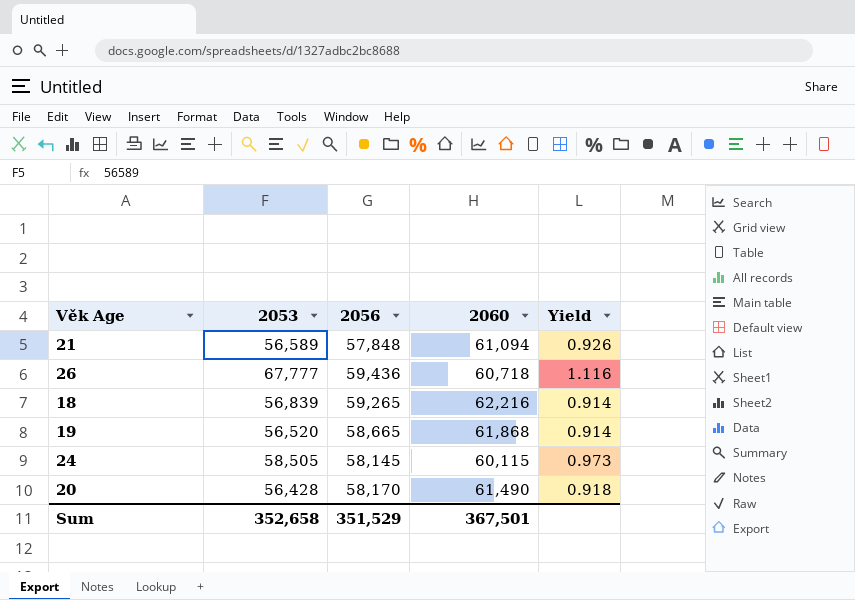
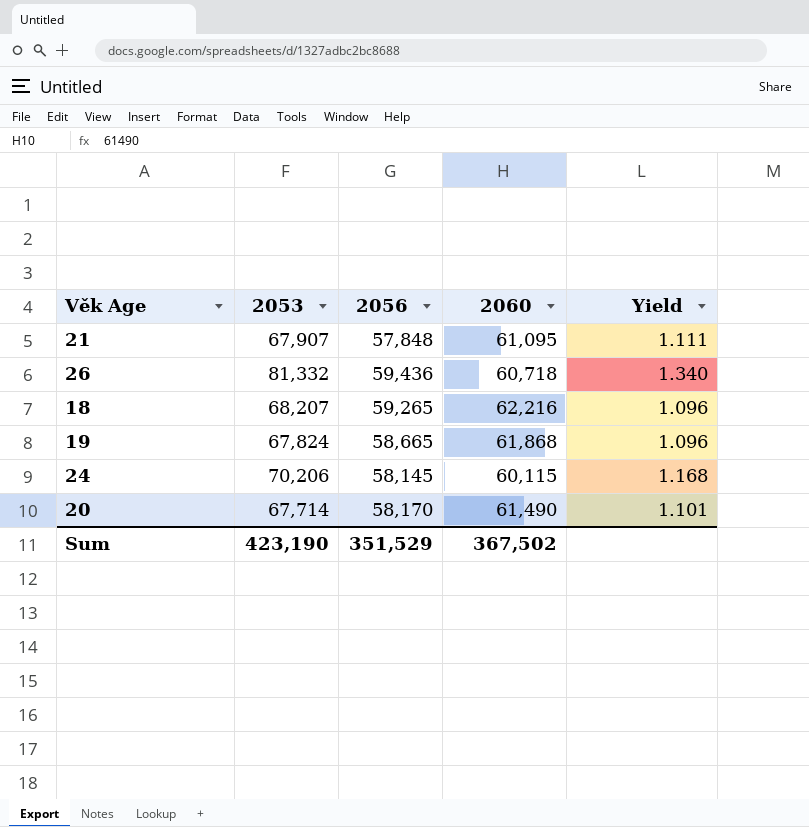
21 | 2053: 56,589 -> 67,907
21 | 2060: 61,094 -> 61,095
21 | Yield: 0.926 -> 1.111
26 | 2053: 67,777 -> 81,332
26 | Yield: 1.116 -> 1.340
18 | 2053: 56,839 -> 68,207
18 | Yield: 0.914 -> 1.096
19 | 2053: 56,520 -> 67,824
19 | Yield: 0.914 -> 1.096
24 | 2053: 58,505 -> 70,206
24 | Yield: 0.973 -> 1.168
20 | 2053: 56,428 -> 67,714
20 | Yield: 0.918 -> 1.101
Sum | 2053: 352,658 -> 423,190
Sum | 2060: 367,501 -> 367,502

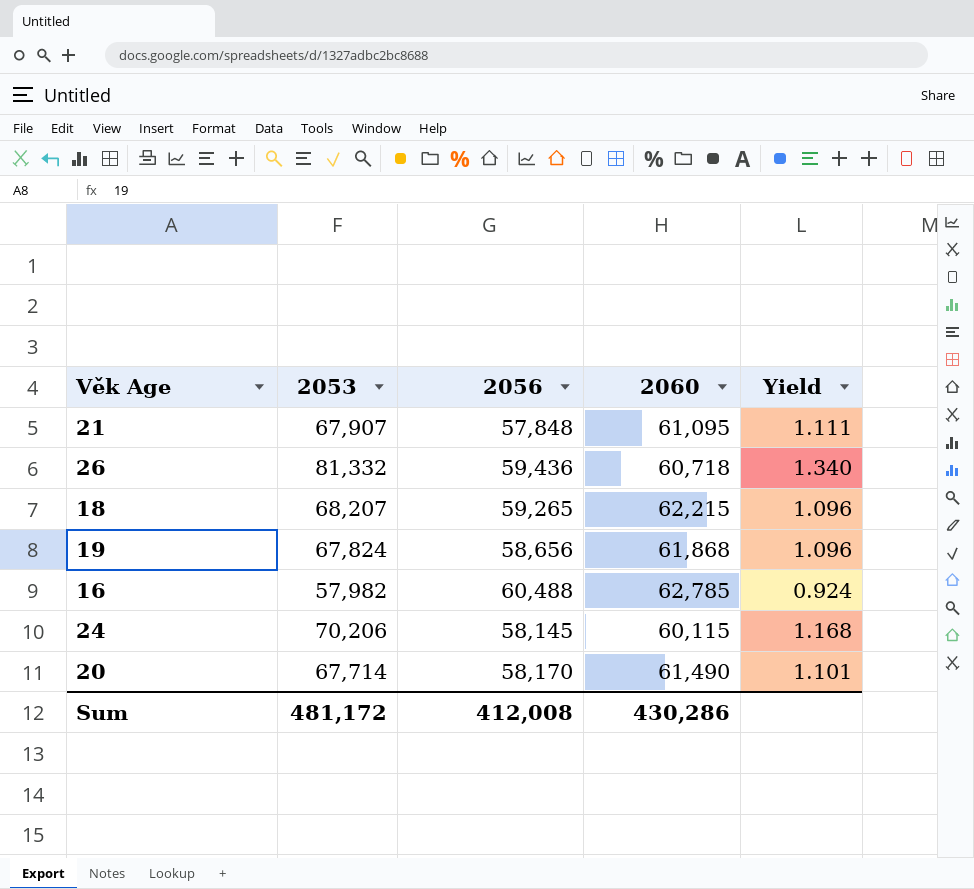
18 | 2060: 62,216 -> 62,215
19 | 2056: 58,665 -> 58,656
row 16: none -> 57,982 | 60,488 | 62,785 | 0.924
Sum | 2053: 423,190 -> 481,172
Sum | 2056: 351,529 -> 412,008
Sum | 2060: 367,502 -> 430,286

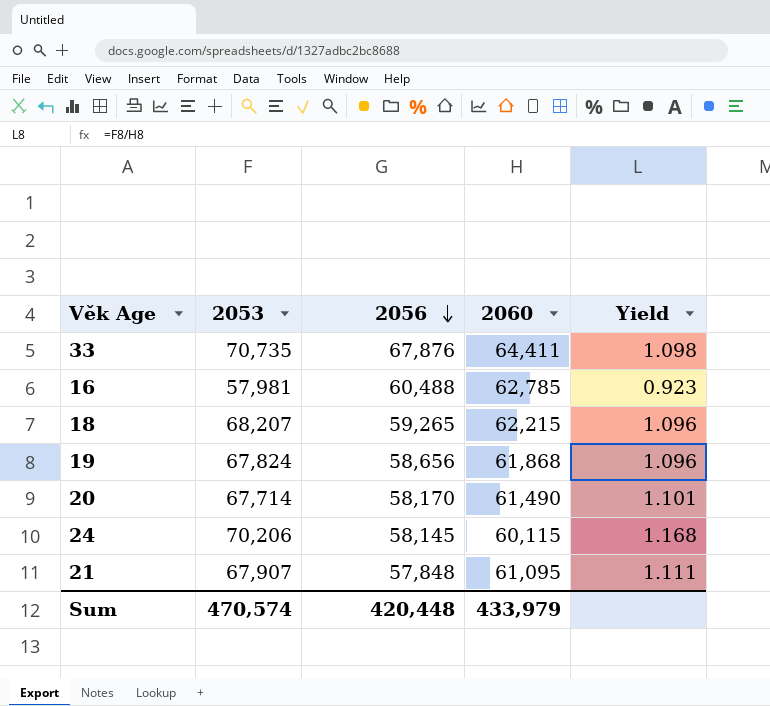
row order: none -> 2056 descending
row 26: 81,332 | 59,436 | 60,718 | 1.340 -> none
row 33: none -> 70,735 | 67,876 | 64,411 | 1.098
16 | 2053: 57,982 -> 57,981
16 | Yield: 0.924 -> 0.923
Sum | 2053: 481,172 -> 470,574
Sum | 2056: 412,008 -> 420,448
Sum | 2060: 430,286 -> 433,979

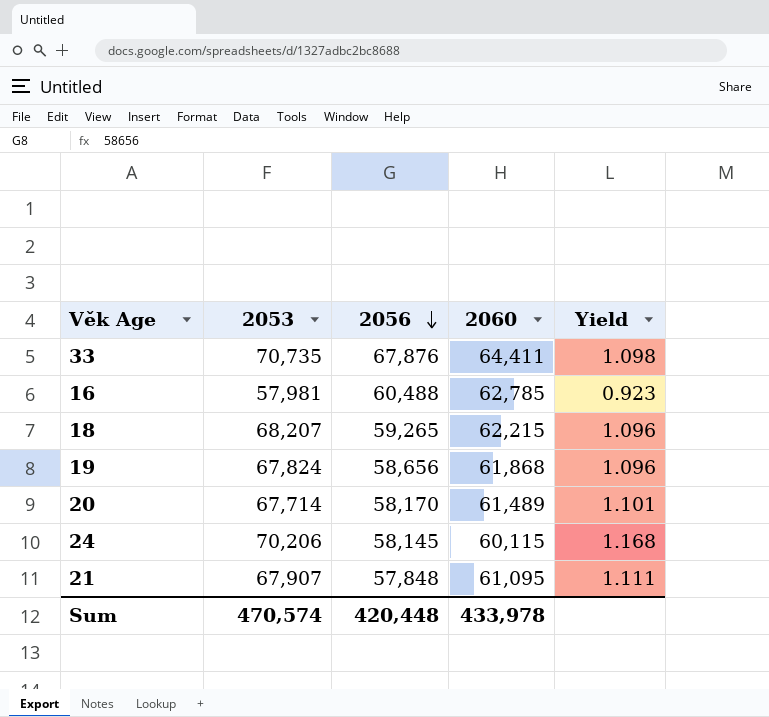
20 | 2060: 61,490 -> 61,489
Sum | 2060: 433,979 -> 433,978

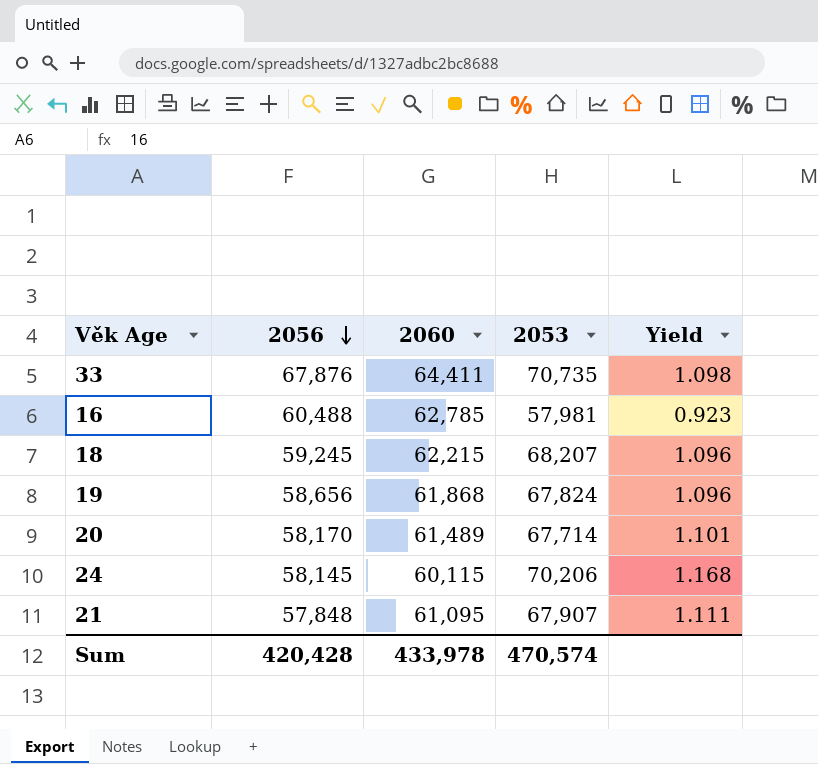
column 2053 | position: 2 -> 4
18 | 2056: 59,265 -> 59,245
Sum | 2056: 420,448 -> 420,428

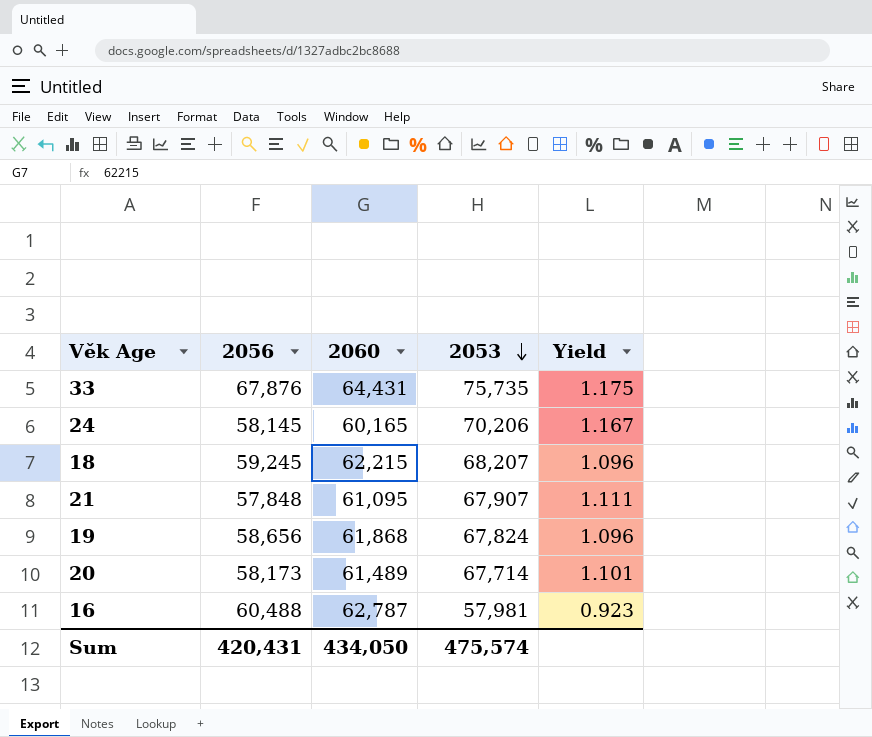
row order: 2056 descending -> 2053 descending
33 | 2060: 64,411 -> 64,431
33 | 2053: 70,735 -> 75,735
33 | Yield: 1.098 -> 1.175
24 | 2060: 60,115 -> 60,165
24 | Yield: 1.168 -> 1.167
20 | 2056: 58,170 -> 58,173
16 | 2060: 62,785 -> 62,787
Sum | 2056: 420,428 -> 420,431
Sum | 2060: 433,978 -> 434,050
Sum | 2053: 470,574 -> 475,574

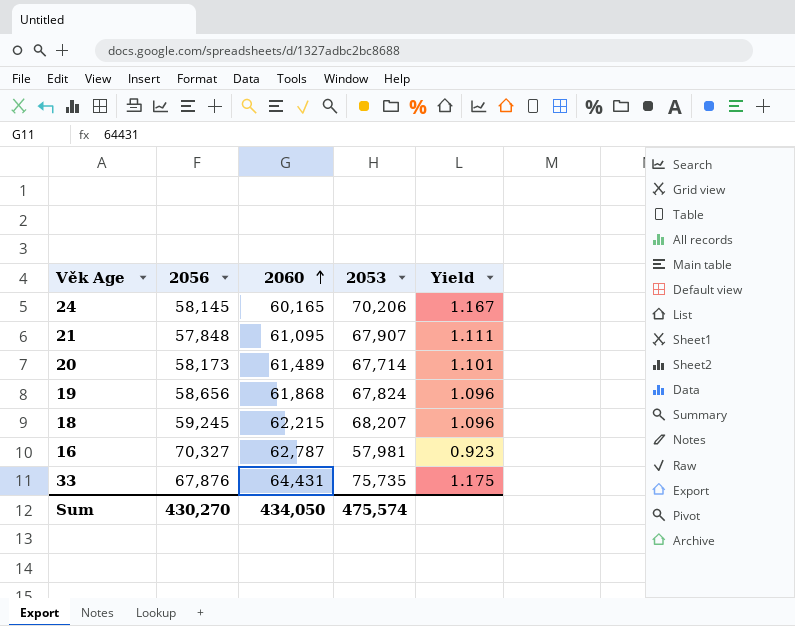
row order: 2053 descending -> 2060 ascending
16 | 2056: 60,488 -> 70,327
Sum | 2056: 420,431 -> 430,270

